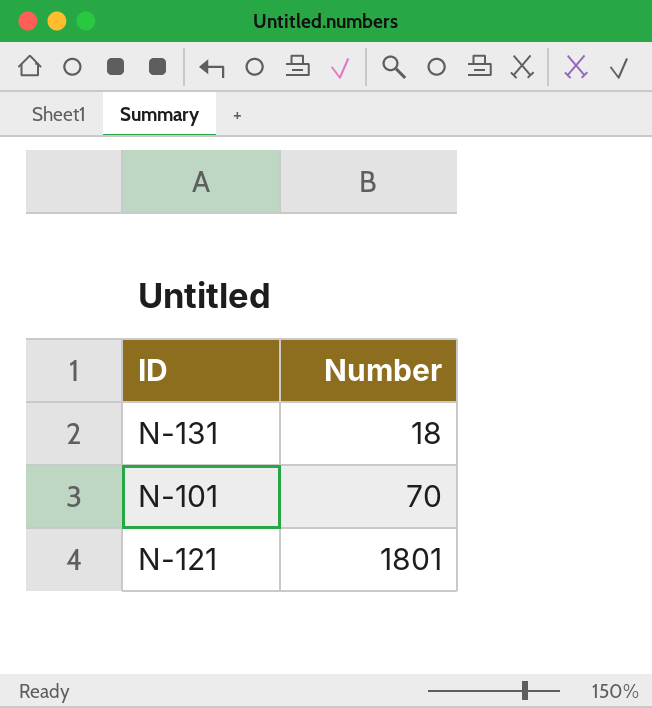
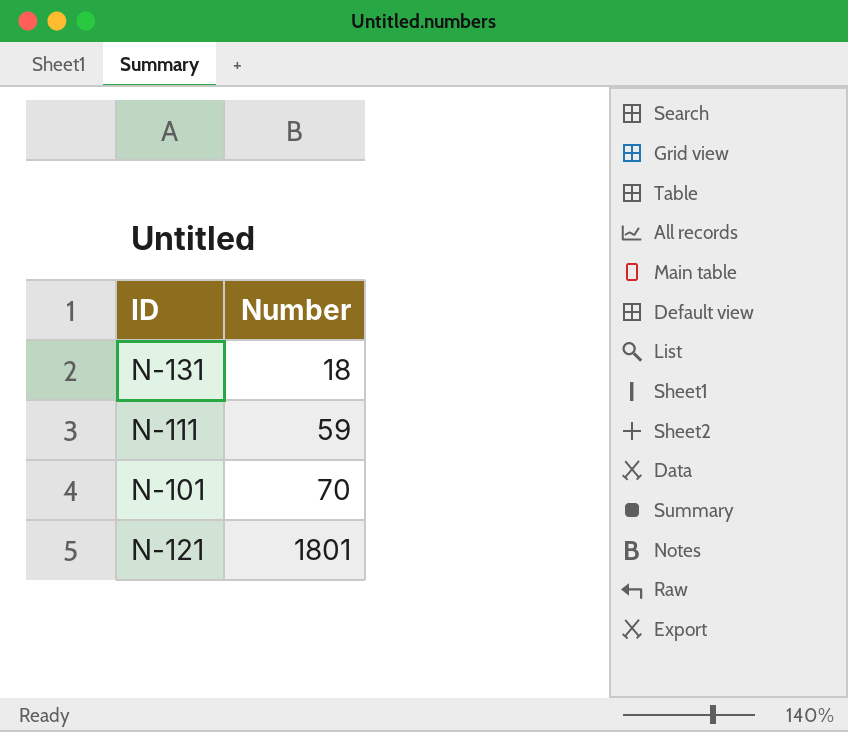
row N-111: none -> 59

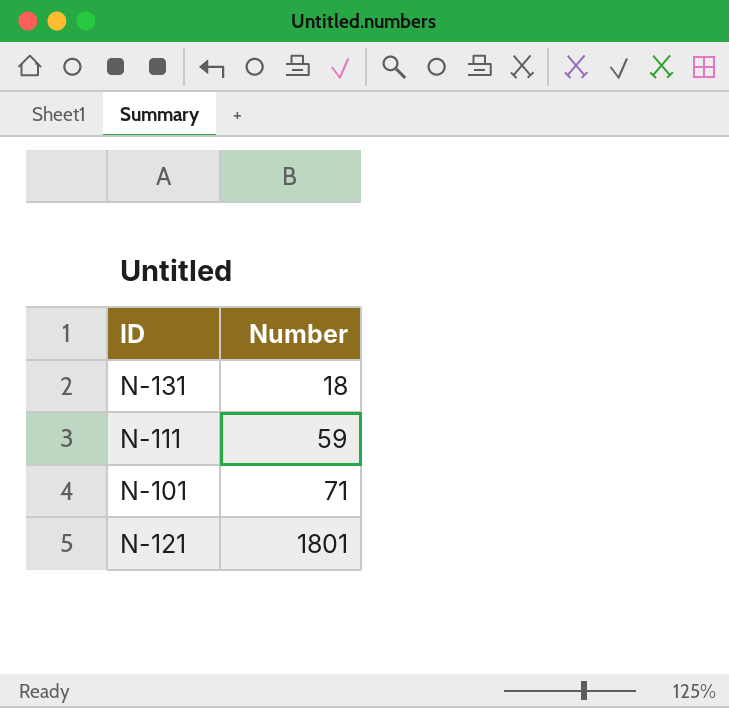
N-101 | Number: 70 -> 71

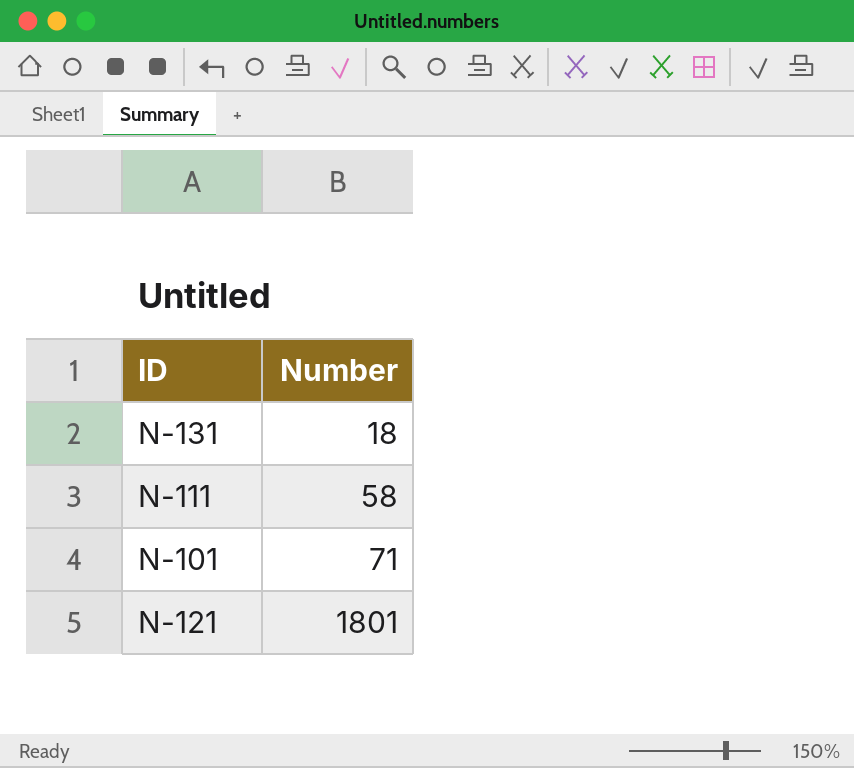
N-111 | Number: 59 -> 58

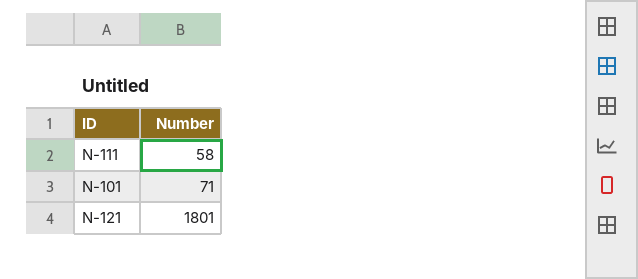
row N-131: 18 -> none

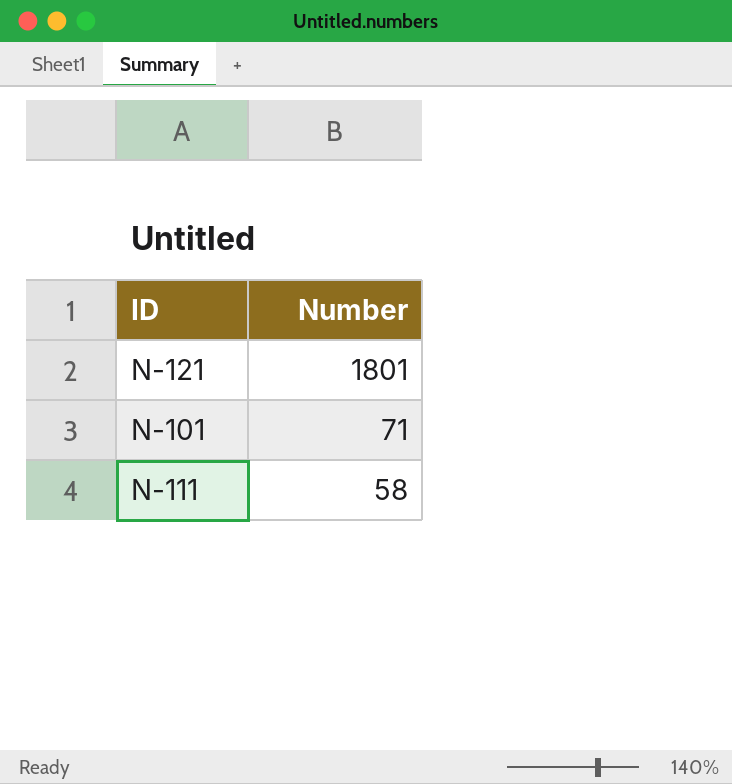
row order: Number ascending -> Number descending

